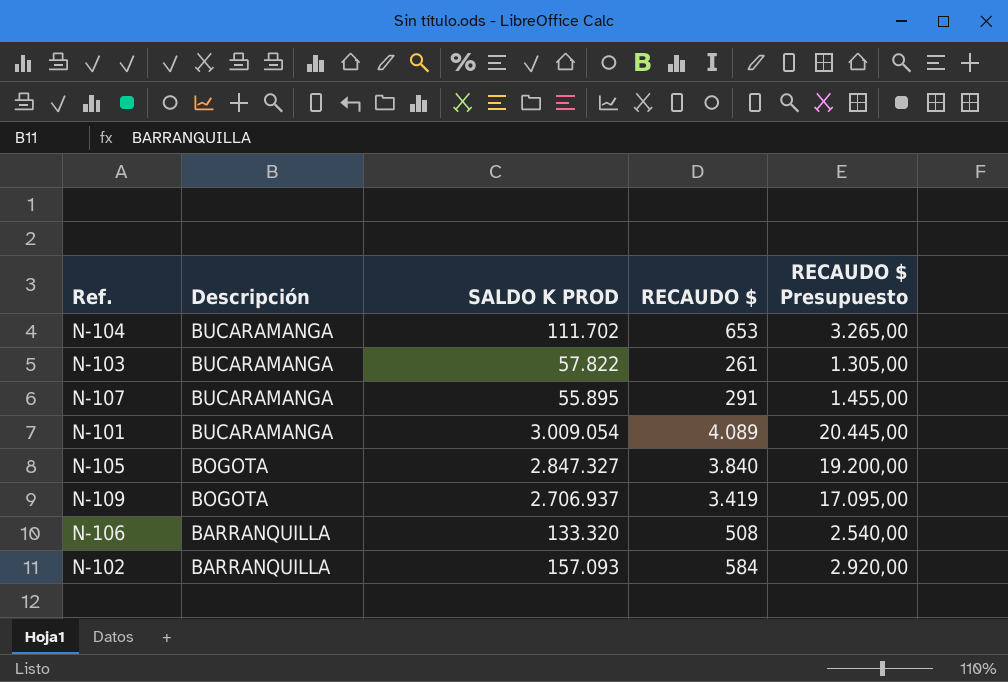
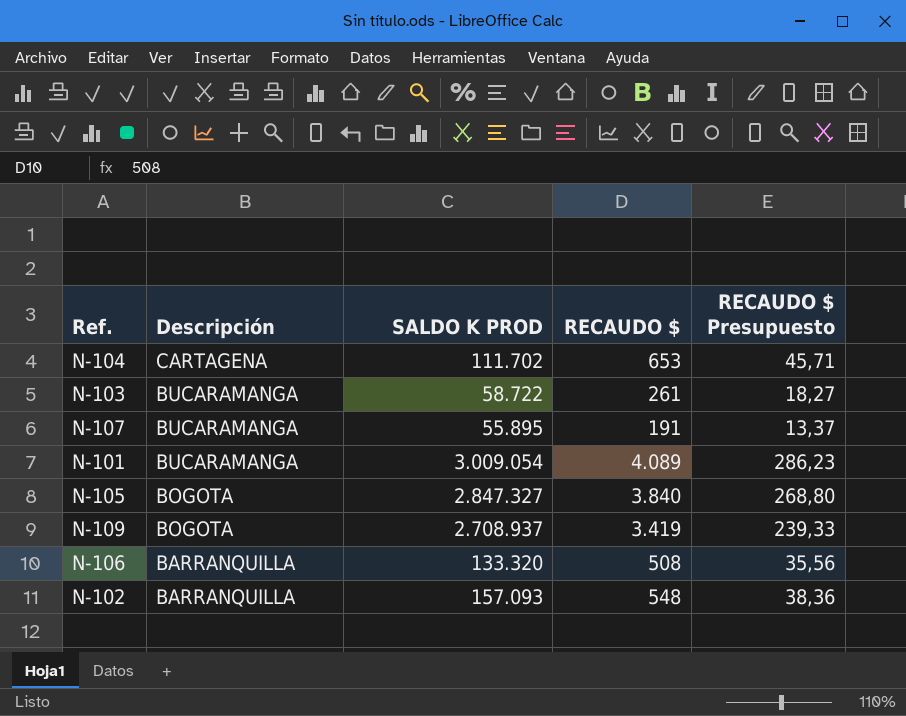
column RECAUDO $ Presupuesto | formula: [RECAUDO $] * 5 -> [RECAUDO $] * 0,07
N-104 | Descripción: BUCARAMANGA -> CARTAGENA
N-103 | SALDO K PROD: 57.822 -> 58.722
N-107 | RECAUDO $: 291 -> 191
N-109 | SALDO K PROD: 2.706.937 -> 2.708.937
N-102 | RECAUDO $: 584 -> 548

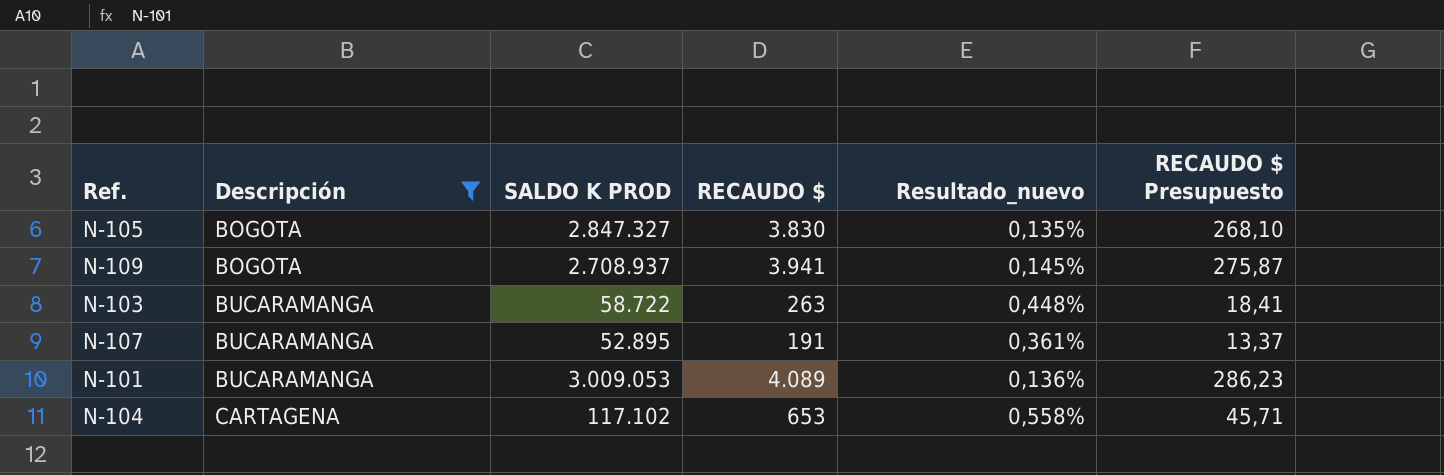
filter: none -> Descripción != BARRANQUILLA
row order: Descripción descending -> Descripción ascending
column Resultado_nuevo | formula: none -> [RECAUDO $] / [SALDO K PROD]
N-105 | RECAUDO $: 3.840 -> 3.830
N-105 | RECAUDO $ Presupuesto: 268,80 -> 268,10
N-109 | RECAUDO $: 3.419 -> 3.941
N-109 | RECAUDO $ Presupuesto: 239,33 -> 275,87
N-103 | RECAUDO $: 261 -> 263
N-103 | RECAUDO $ Presupuesto: 18,27 -> 18,41
N-107 | SALDO K PROD: 55.895 -> 52.895
N-101 | SALDO K PROD: 3.009.054 -> 3.009.053
N-104 | SALDO K PROD: 111.702 -> 117.102

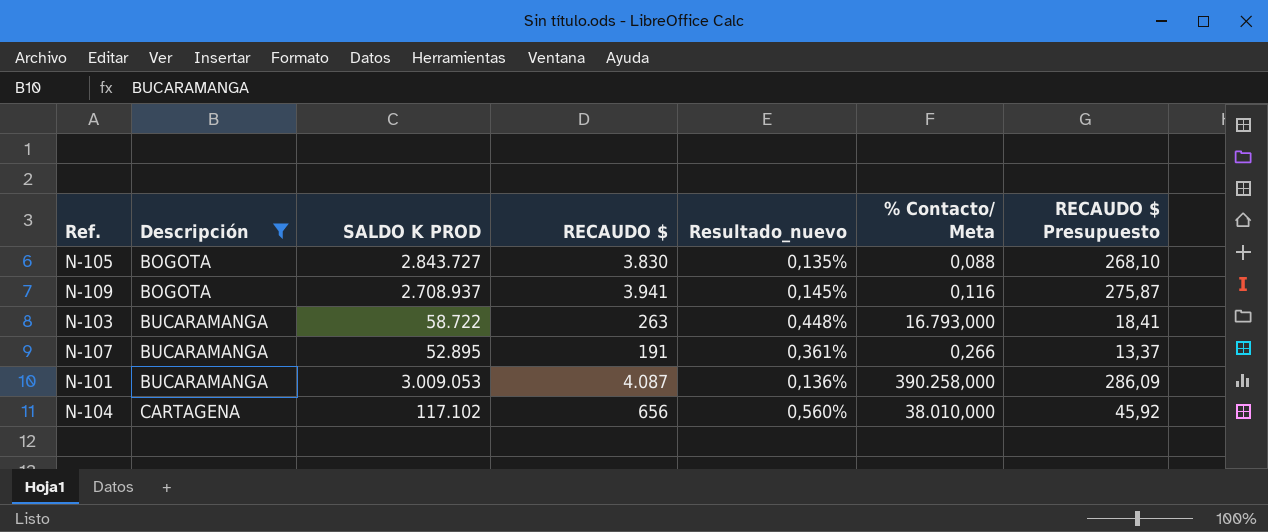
column % Contacto/ Meta | position: none -> 6
N-105 | SALDO K PROD: 2.847.327 -> 2.843.727
N-101 | RECAUDO $: 4.089 -> 4.087
N-101 | RECAUDO $ Presupuesto: 286,23 -> 286,09
N-104 | RECAUDO $: 653 -> 656
N-104 | Resultado_nuevo: 0,558% -> 0,560%
N-104 | RECAUDO $ Presupuesto: 45,71 -> 45,92

